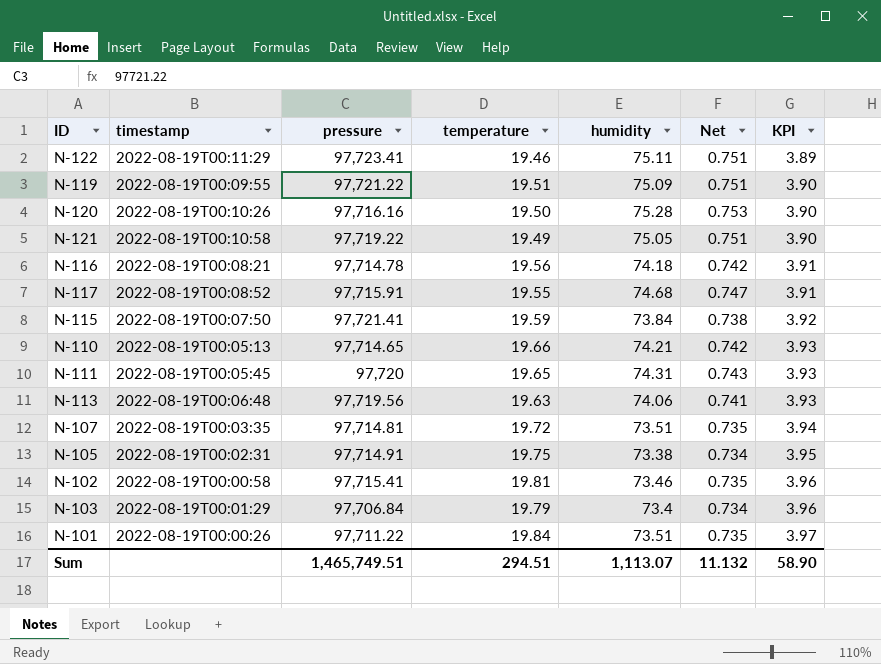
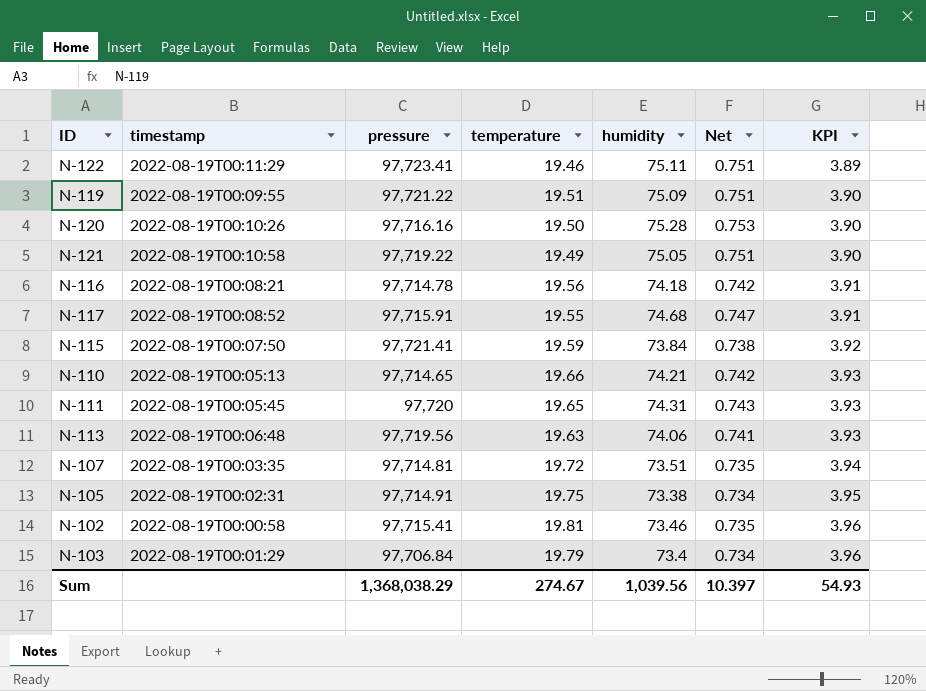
row N-101: 2022-08-19T00:00:26 | 97,711.22 | 19.84 | 73.51 | 0.735 | 3.97 -> none
Sum | pressure: 1,465,749.51 -> 1,368,038.29
Sum | temperature: 294.51 -> 274.67
Sum | humidity: 1,113.07 -> 1,039.56
Sum | Net: 11.132 -> 10.397
Sum | KPI: 58.90 -> 54.93

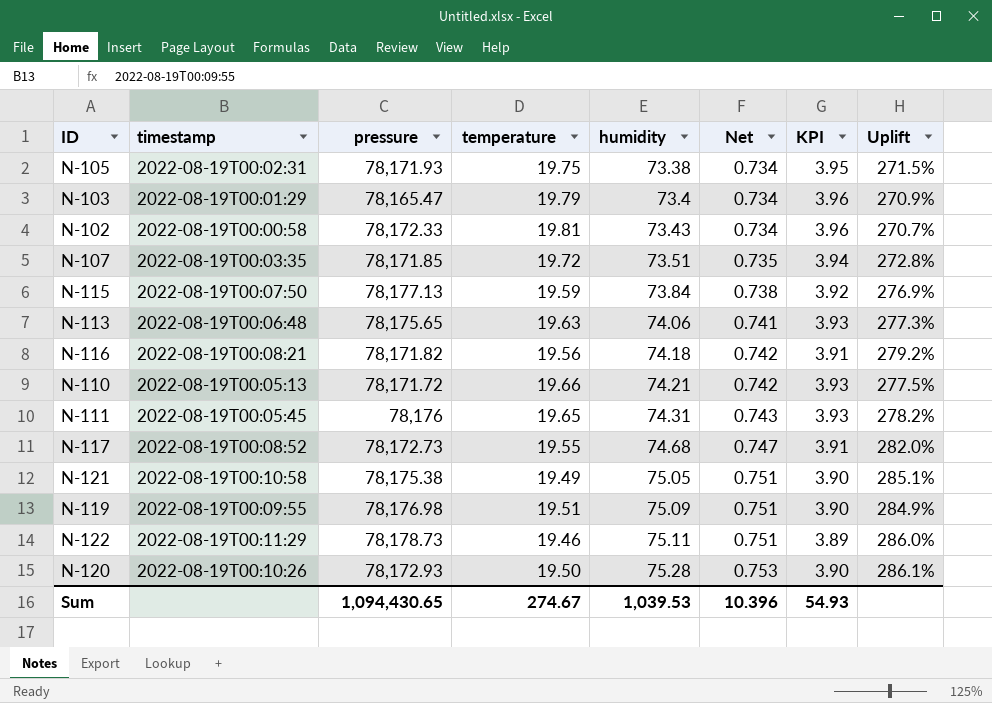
row order: KPI ascending -> humidity ascending
column Uplift | formula: none -> ([humidity] - [temperature]) / [temperature]
N-105 | pressure: 97,714.91 -> 78,171.93
N-103 | pressure: 97,706.84 -> 78,165.47
N-102 | pressure: 97,715.41 -> 78,172.33
N-102 | humidity: 73.46 -> 73.43
N-102 | Net: 0.735 -> 0.734
N-107 | pressure: 97,714.81 -> 78,171.85
N-115 | pressure: 97,721.41 -> 78,177.13
N-113 | pressure: 97,719.56 -> 78,175.65
N-116 | pressure: 97,714.78 -> 78,171.82
N-110 | pressure: 97,714.65 -> 78,171.72
N-111 | pressure: 97,720 -> 78,176
N-117 | pressure: 97,715.91 -> 78,172.73
N-121 | pressure: 97,719.22 -> 78,175.38
N-119 | pressure: 97,721.22 -> 78,176.98
N-122 | pressure: 97,723.41 -> 78,178.73
N-120 | pressure: 97,716.16 -> 78,172.93
Sum | pressure: 1,368,038.29 -> 1,094,430.65
Sum | humidity: 1,039.56 -> 1,039.53
Sum | Net: 10.397 -> 10.396

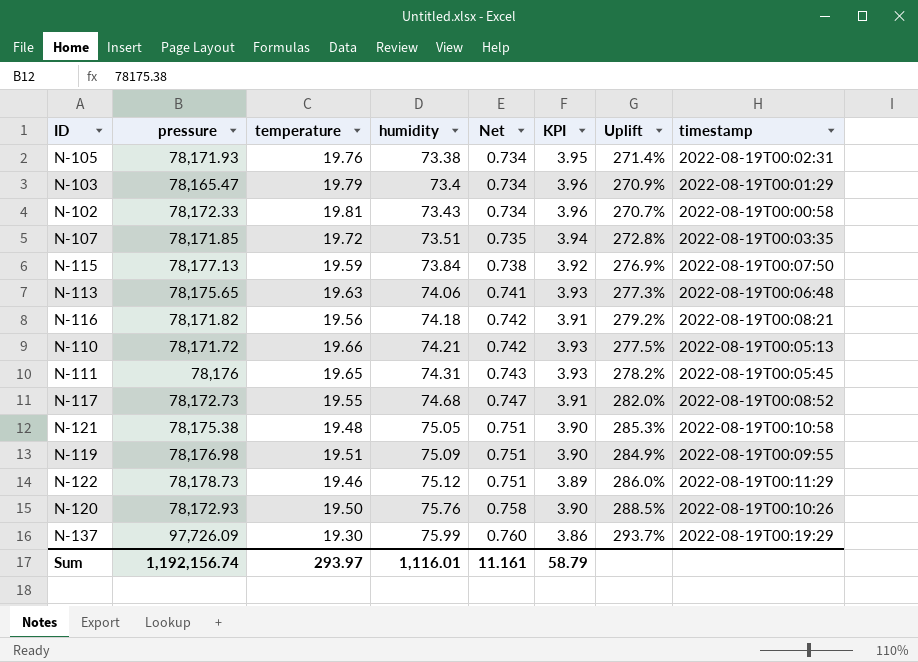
column timestamp | position: 2 -> 8
N-105 | temperature: 19.75 -> 19.76
N-105 | Uplift: 271.5% -> 271.4%
N-121 | temperature: 19.49 -> 19.48
N-121 | Uplift: 285.1% -> 285.3%
N-122 | humidity: 75.11 -> 75.12
N-120 | humidity: 75.28 -> 75.76
N-120 | Net: 0.753 -> 0.758
N-120 | Uplift: 286.1% -> 288.5%
row N-137: none -> 97,726.09 | 19.30 | 75.99 | 0.760 | 3.86 | 293.7% | 2022-08-19T00:19:29
Sum | pressure: 1,094,430.65 -> 1,192,156.74
Sum | temperature: 274.67 -> 293.97
Sum | humidity: 1,039.53 -> 1,116.01
Sum | Net: 10.396 -> 11.161
Sum | KPI: 54.93 -> 58.79

